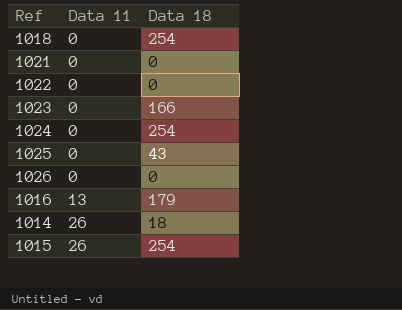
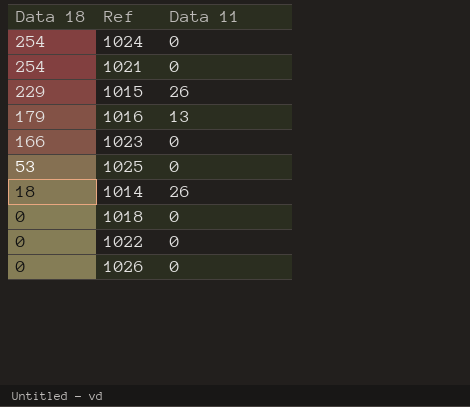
row order: Data 11 ascending -> Data 18 descending
column Data 18 | position: 3 -> 1
1021 | Data 18: 0 -> 254
1015 | Data 18: 254 -> 229
1025 | Data 18: 43 -> 53
1018 | Data 18: 254 -> 0

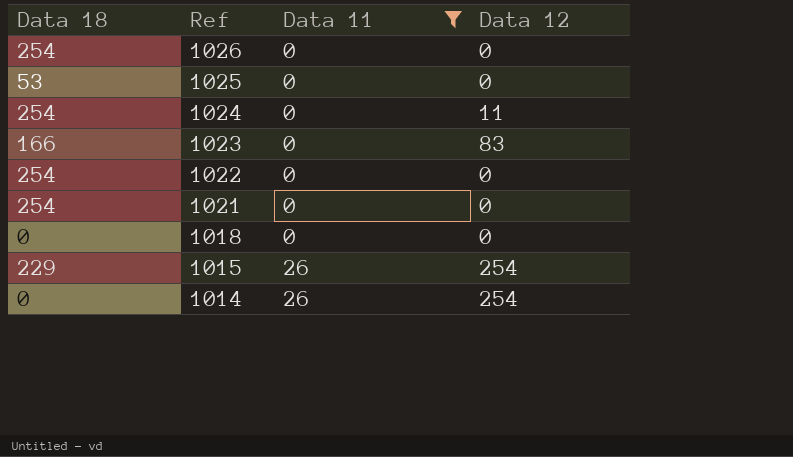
filter: none -> Data 11 != 13
row order: Data 18 descending -> Ref descending
column Data 12 | position: none -> 4
1026 | Data 18: 0 -> 254
1022 | Data 18: 0 -> 254
1014 | Data 18: 18 -> 0

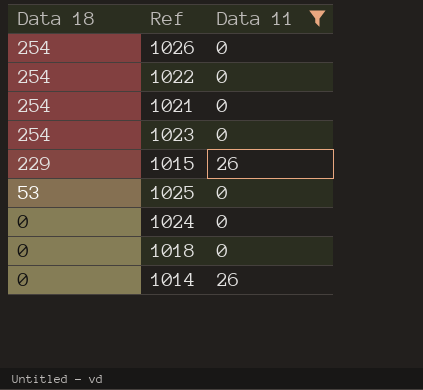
row order: Ref descending -> Data 18 descending
column Data 12 | position: 4 -> none
1023 | Data 18: 166 -> 254
1024 | Data 18: 254 -> 0

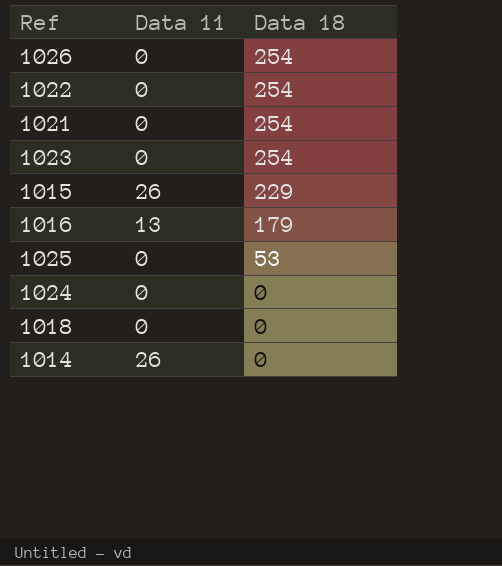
filter: Data 11 != 13 -> none
column Data 18 | position: 1 -> 3

